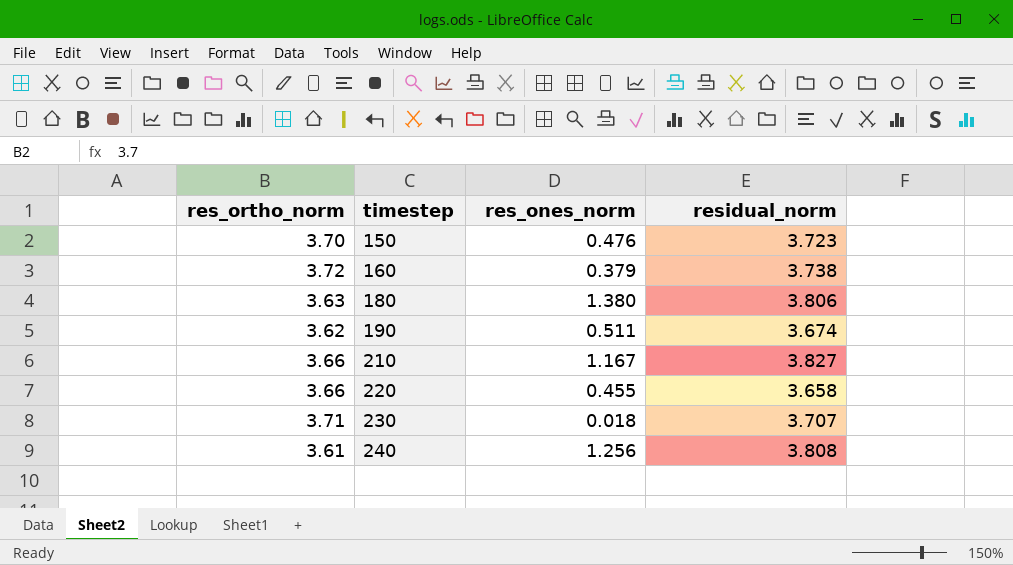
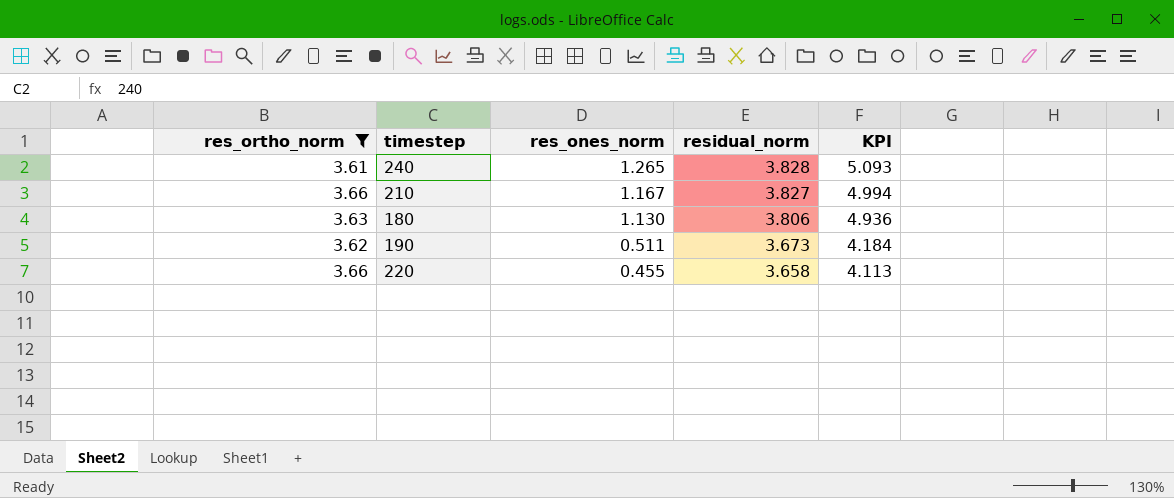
filter: none -> res_ortho_norm <= 3.66
row order: timestep ascending -> res_ones_norm descending
column KPI | formula: none -> [res_ones_norm] + [residual_norm]
240 | res_ones_norm: 1.256 -> 1.265
240 | residual_norm: 3.808 -> 3.828
180 | res_ones_norm: 1.380 -> 1.130
190 | residual_norm: 3.674 -> 3.673

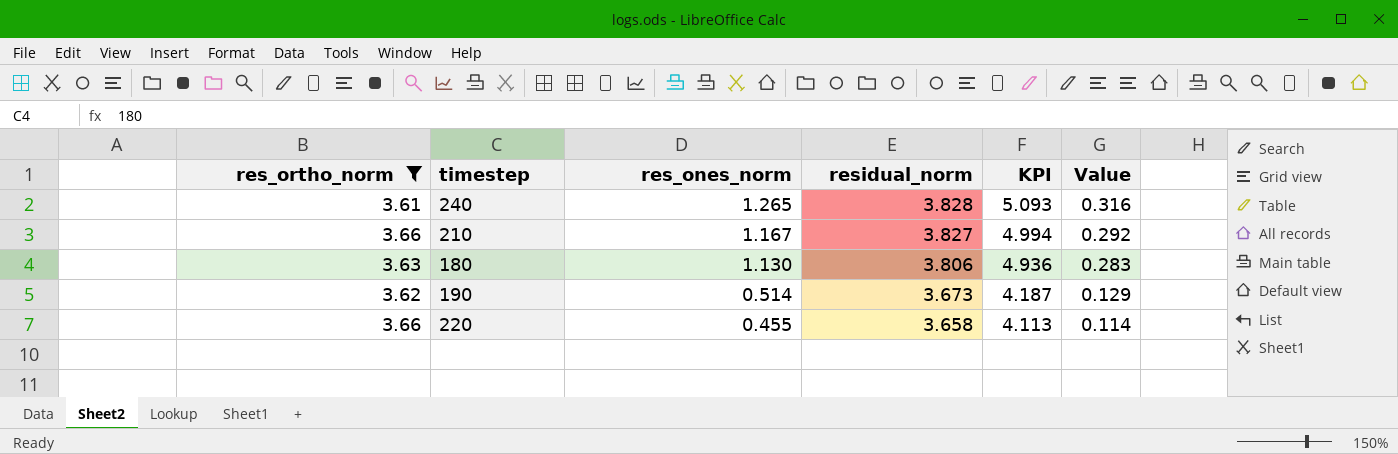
column Value | formula: none -> [res_ones_norm] * 0.25
190 | res_ones_norm: 0.511 -> 0.514
190 | KPI: 4.184 -> 4.187

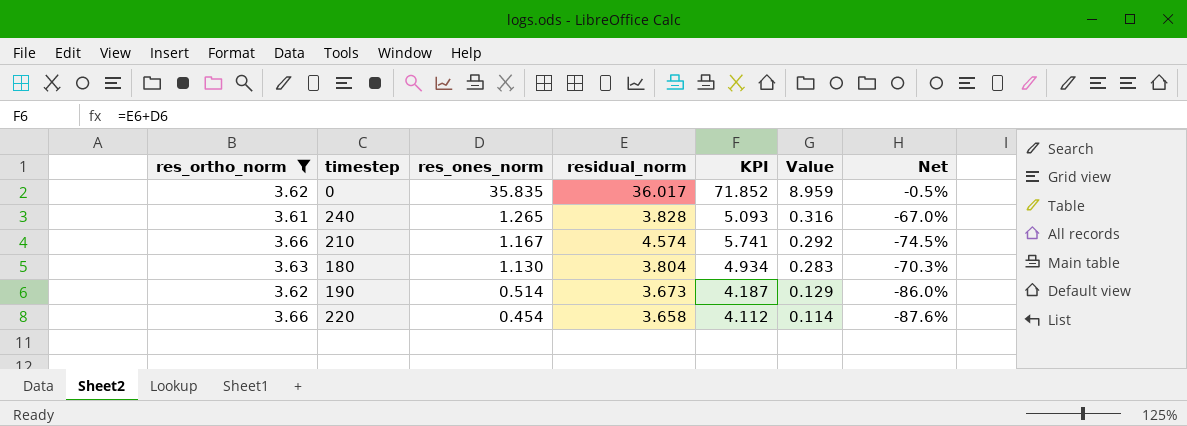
column Net | formula: none -> ([res_ones_norm] - [residual_norm]) / [residual_norm]
row 0: none -> 3.62 | 35.835 | 36.017 | 71.852 | 8.959 | -0.5%
210 | residual_norm: 3.827 -> 4.574
210 | KPI: 4.994 -> 5.741
180 | residual_norm: 3.806 -> 3.804
180 | KPI: 4.936 -> 4.934
220 | res_ones_norm: 0.455 -> 0.454
220 | KPI: 4.113 -> 4.112

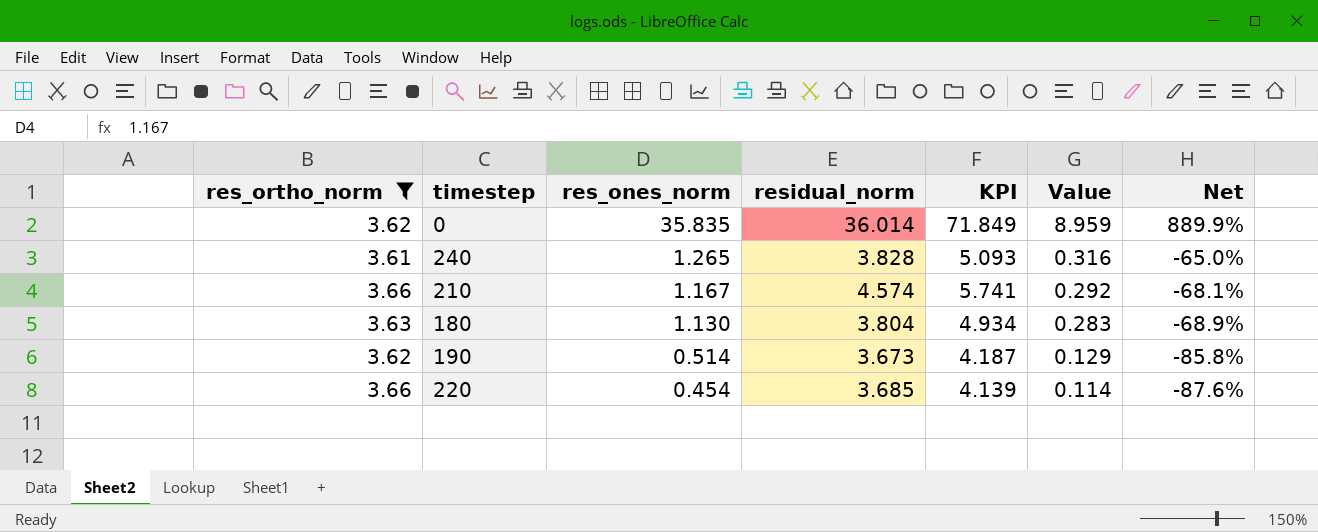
column Net | formula: ([res_ones_norm] - [residual_norm]) / [residual_norm] -> ([res_ones_norm] - [res_ortho_norm]) / [res_ortho_norm]
0 | residual_norm: 36.017 -> 36.014
0 | KPI: 71.852 -> 71.849
220 | residual_norm: 3.658 -> 3.685
220 | KPI: 4.112 -> 4.139

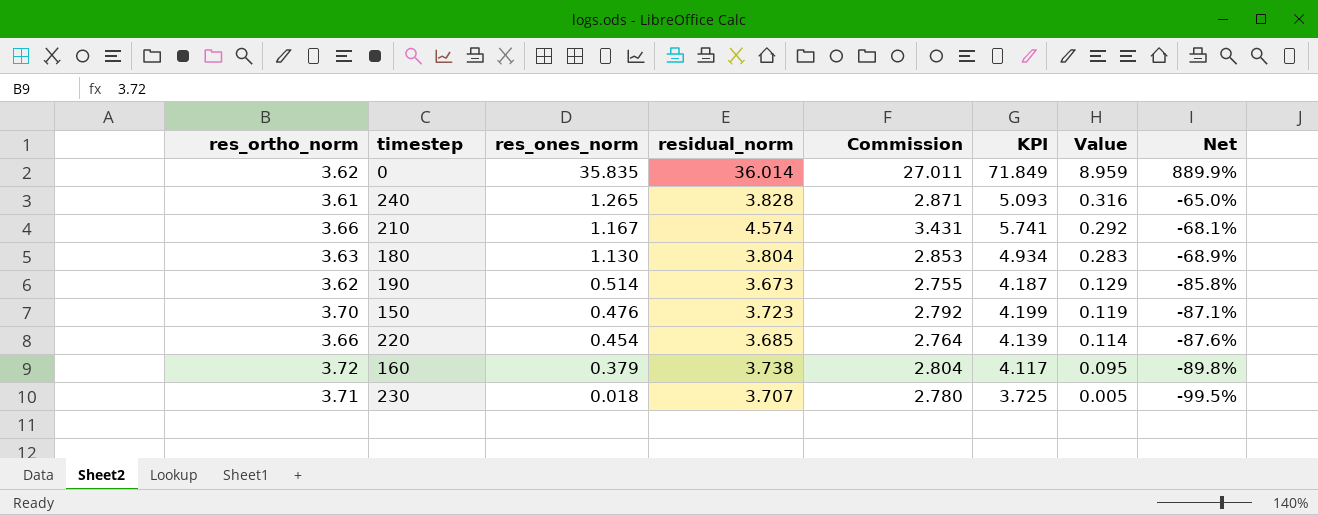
filter: res_ortho_norm <= 3.66 -> none
column Commission | formula: none -> [residual_norm] * 0.75

